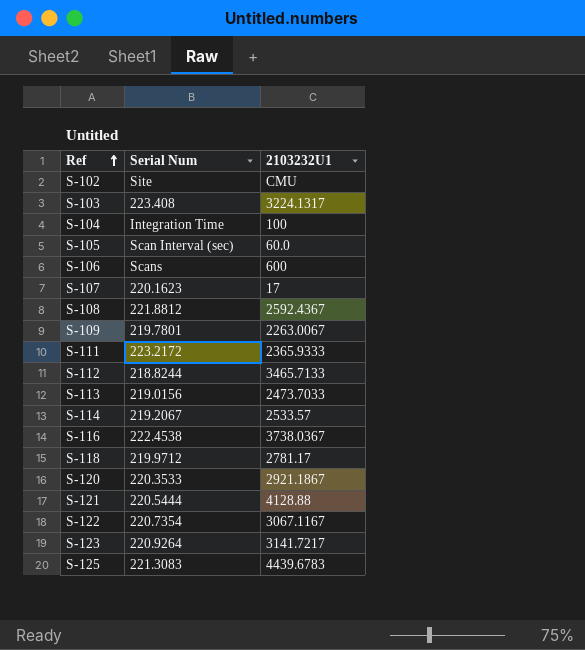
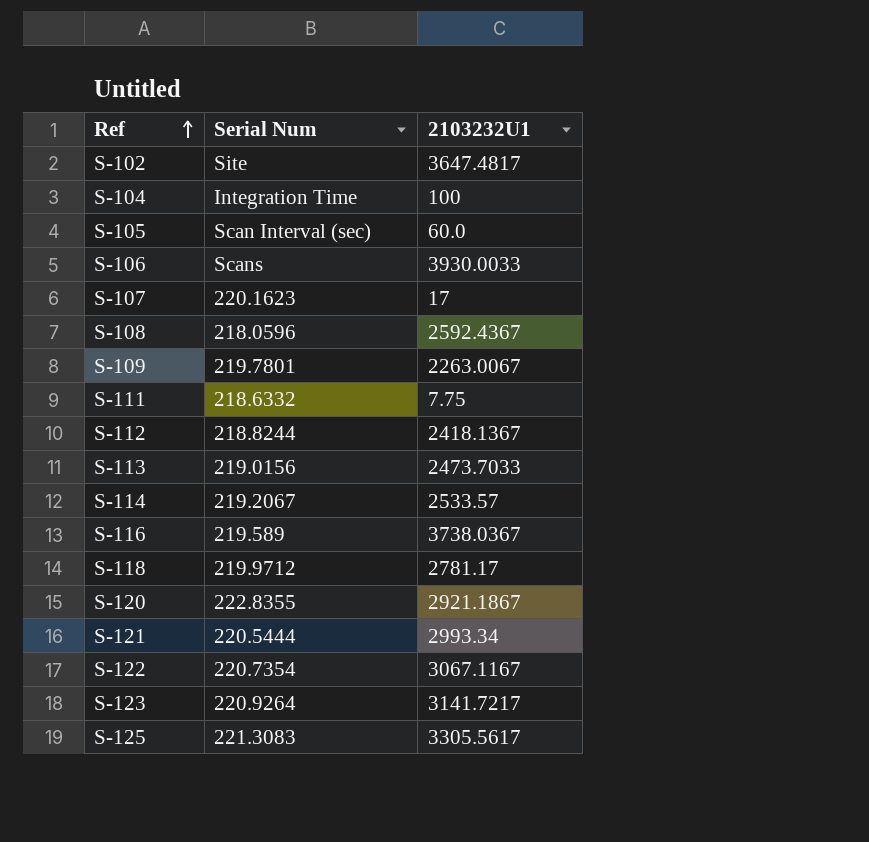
row S-103: 223.408 | 3224.1317 -> none
S-102 | 2103232U1: CMU -> 3647.4817
S-106 | 2103232U1: 600 -> 3930.0033
S-108 | Serial Num: 221.8812 -> 218.0596
S-111 | Serial Num: 223.2172 -> 218.6332
S-111 | 2103232U1: 2365.9333 -> 7.75
S-112 | 2103232U1: 3465.7133 -> 2418.1367
S-116 | Serial Num: 222.4538 -> 219.589
S-120 | Serial Num: 220.3533 -> 222.8355
S-121 | 2103232U1: 4128.88 -> 2993.34
S-125 | 2103232U1: 4439.6783 -> 3305.5617

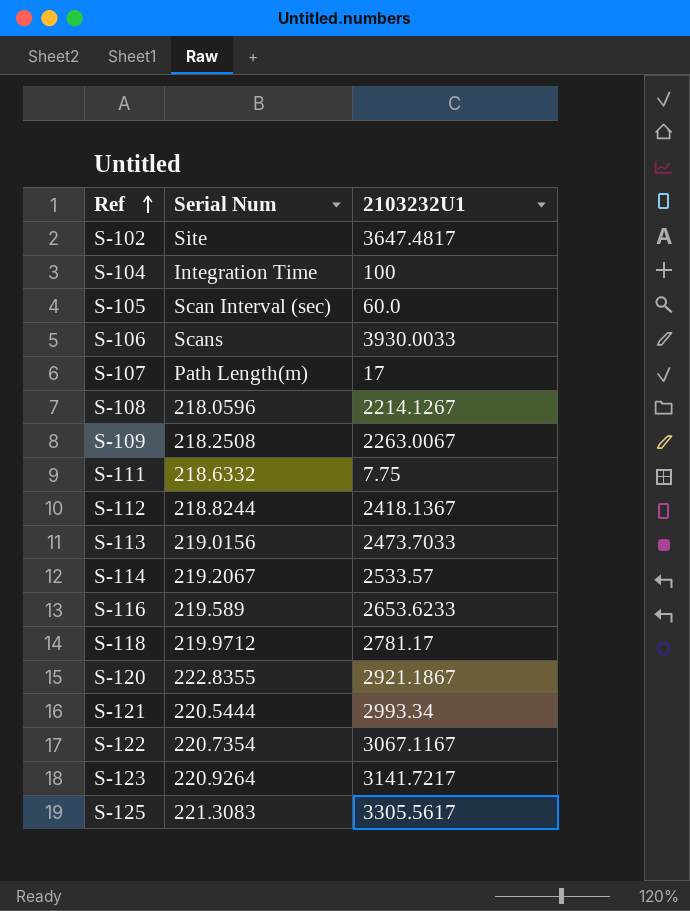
S-107 | Serial Num: 220.1623 -> Path Length(m)
S-108 | 2103232U1: 2592.4367 -> 2214.1267
S-109 | Serial Num: 219.7801 -> 218.2508
S-116 | 2103232U1: 3738.0367 -> 2653.6233

